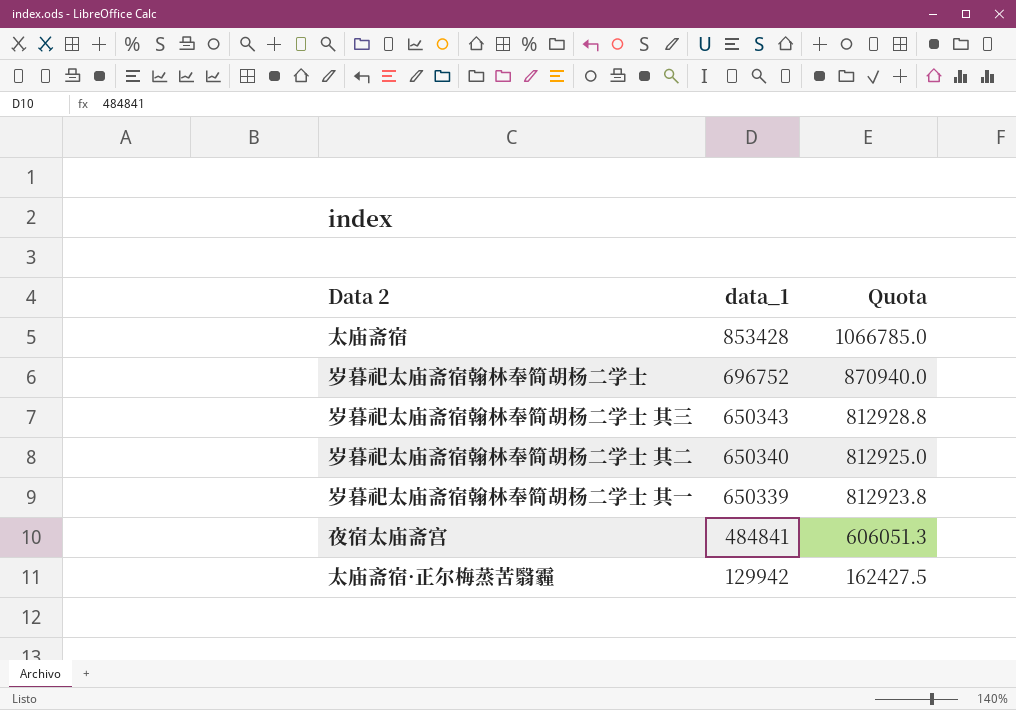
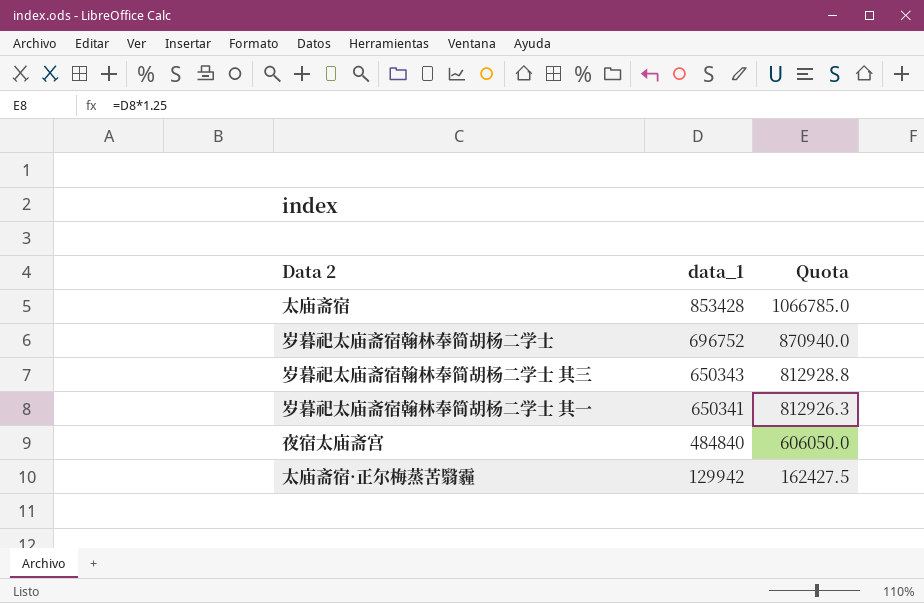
row 岁暮祀太庙斋宿翰林奉简胡杨二学士 其二: 650340 | 812925.0 -> none
岁暮祀太庙斋宿翰林奉简胡杨二学士 其一 | data_1: 650339 -> 650341
岁暮祀太庙斋宿翰林奉简胡杨二学士 其一 | Quota: 812923.8 -> 812926.3
夜宿太庙斋宫 | data_1: 484841 -> 484840
夜宿太庙斋宫 | Quota: 606051.3 -> 606050.0

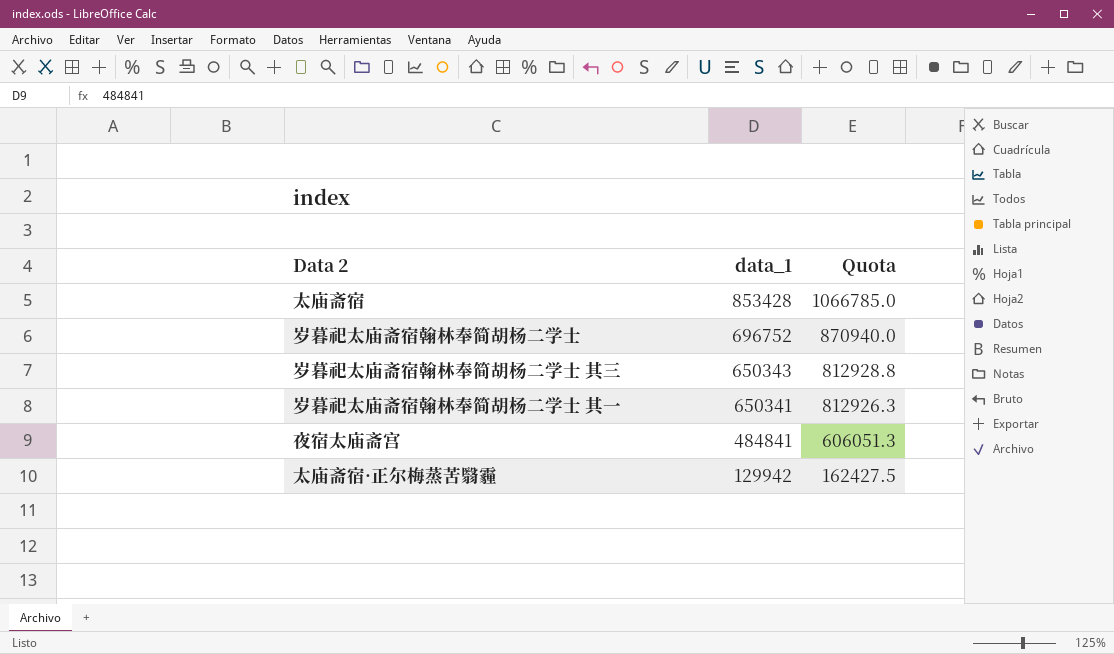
夜宿太庙斋宫 | data_1: 484840 -> 484841
夜宿太庙斋宫 | Quota: 606050.0 -> 606051.3

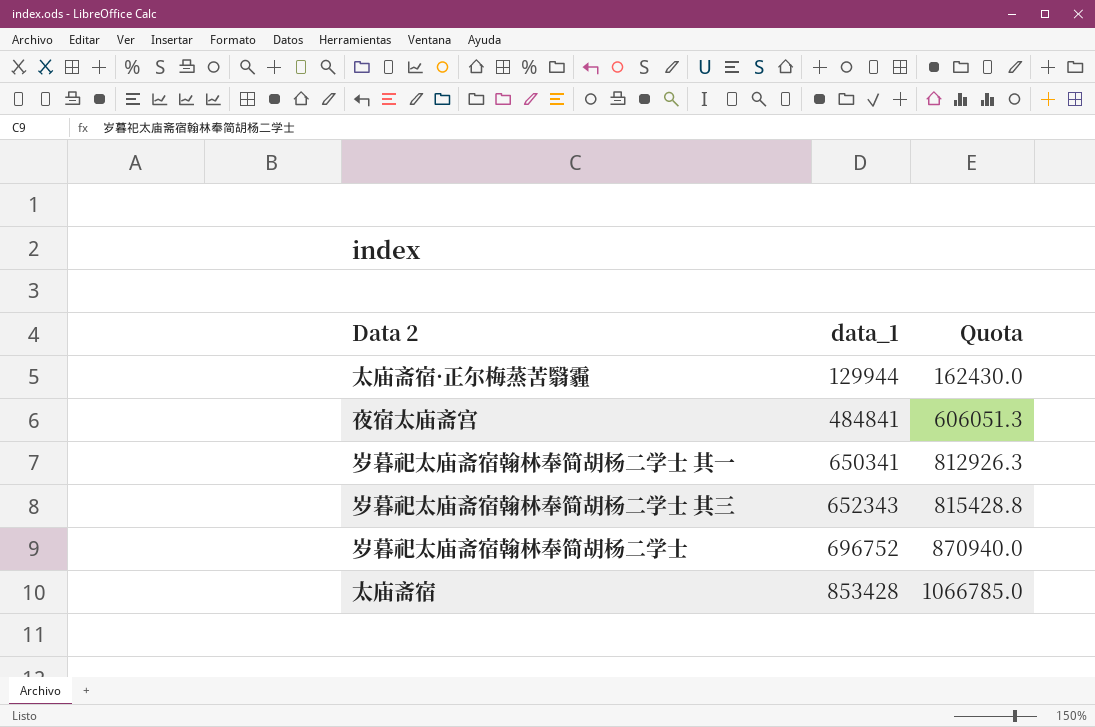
row order: data_1 descending -> data_1 ascending
太庙斋宿·正尔梅蒸苦翳霾 | data_1: 129942 -> 129944
太庙斋宿·正尔梅蒸苦翳霾 | Quota: 162427.5 -> 162430.0
岁暮祀太庙斋宿翰林奉简胡杨二学士 其三 | data_1: 650343 -> 652343
岁暮祀太庙斋宿翰林奉简胡杨二学士 其三 | Quota: 812928.8 -> 815428.8

